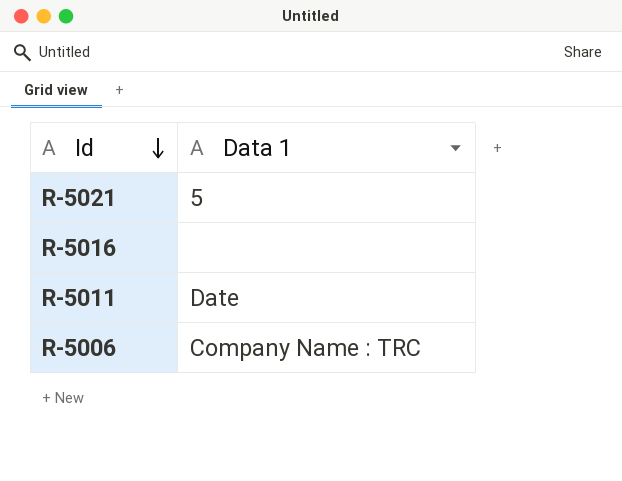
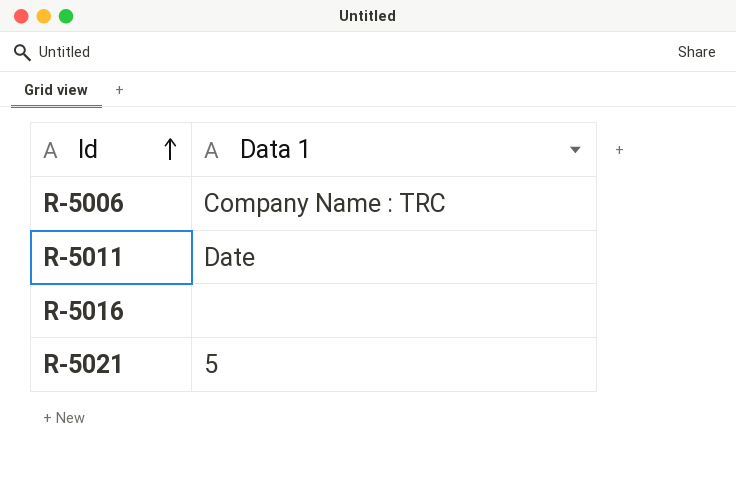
row order: Id descending -> Id ascending

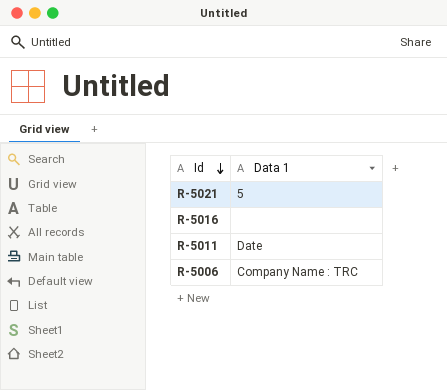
row order: Id ascending -> Id descending

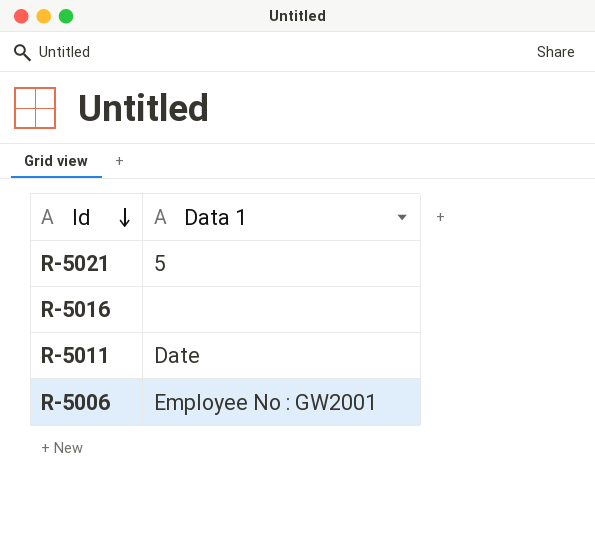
R-5006 | Data 1: Company Name : TRC -> Employee No : GW2001

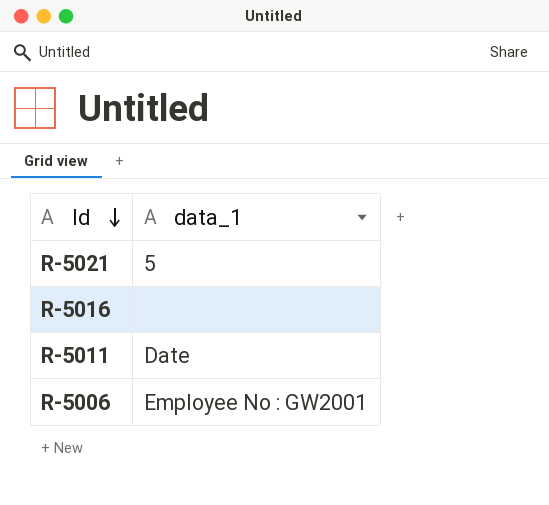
column name: Data 1 -> data_1

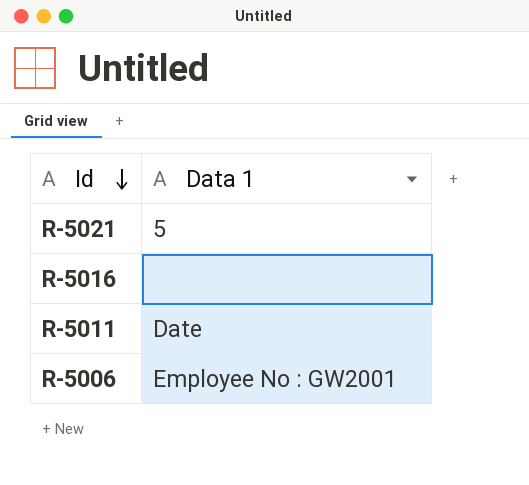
column name: data_1 -> Data 1

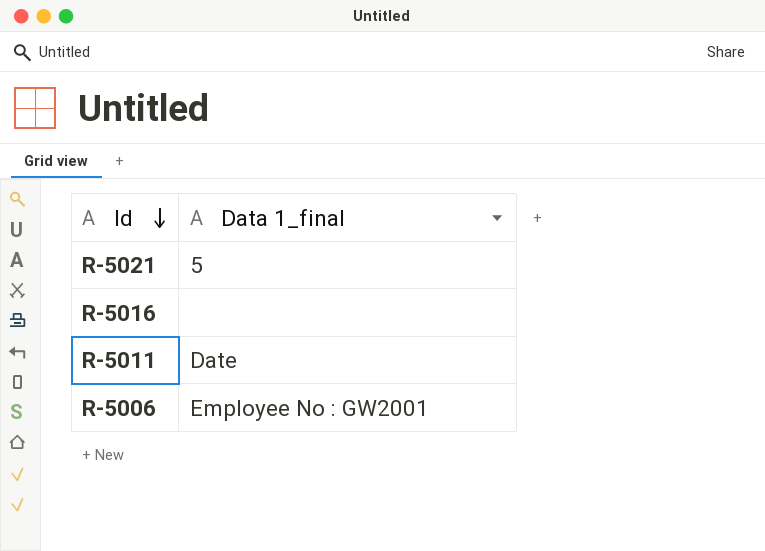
column name: Data 1 -> Data 1_final

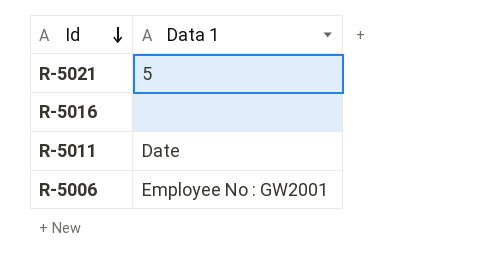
column name: Data 1_final -> Data 1

